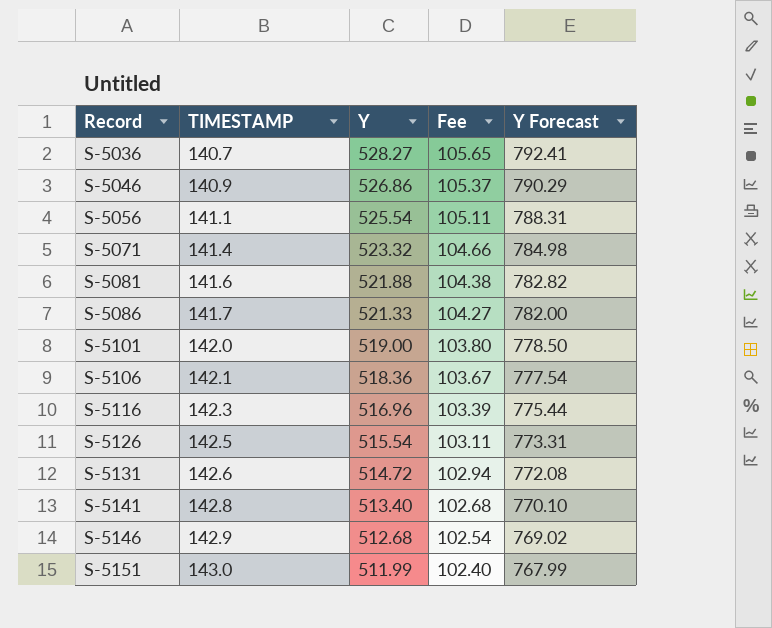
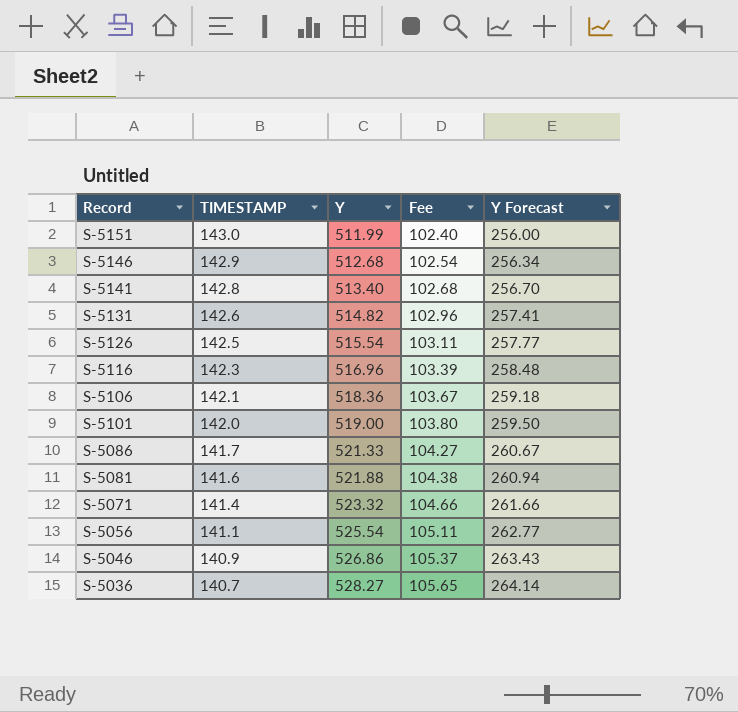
row order: Record ascending -> Record descending
column Y Forecast | formula: [Y] * 1.5 -> [Y] * 0.5
S-5131 | Y: 514.72 -> 514.82
S-5131 | Fee: 102.94 -> 102.96

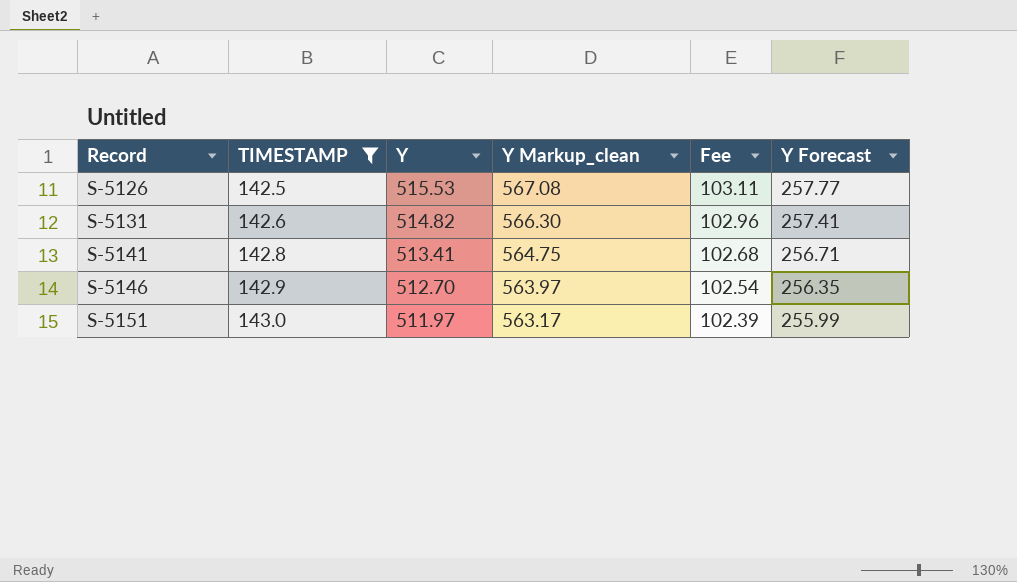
filter: none -> TIMESTAMP >= 142.5
row order: Record descending -> Record ascending
column Y Markup_clean | formula: none -> [Y] * 1.1
S-5126 | Y: 515.54 -> 515.53
S-5141 | Y: 513.40 -> 513.41
S-5141 | Y Forecast: 256.70 -> 256.71
S-5146 | Y: 512.68 -> 512.70
S-5146 | Y Forecast: 256.34 -> 256.35
S-5151 | Y: 511.99 -> 511.97
S-5151 | Fee: 102.40 -> 102.39
S-5151 | Y Forecast: 256.00 -> 255.99

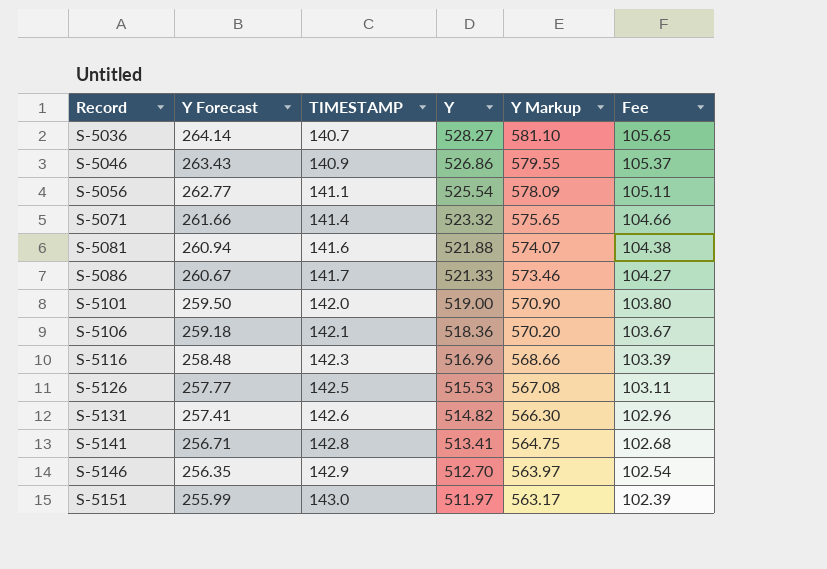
filter: TIMESTAMP >= 142.5 -> none
column Y Forecast | position: 6 -> 2
column name: Y Markup_clean -> Y Markup

